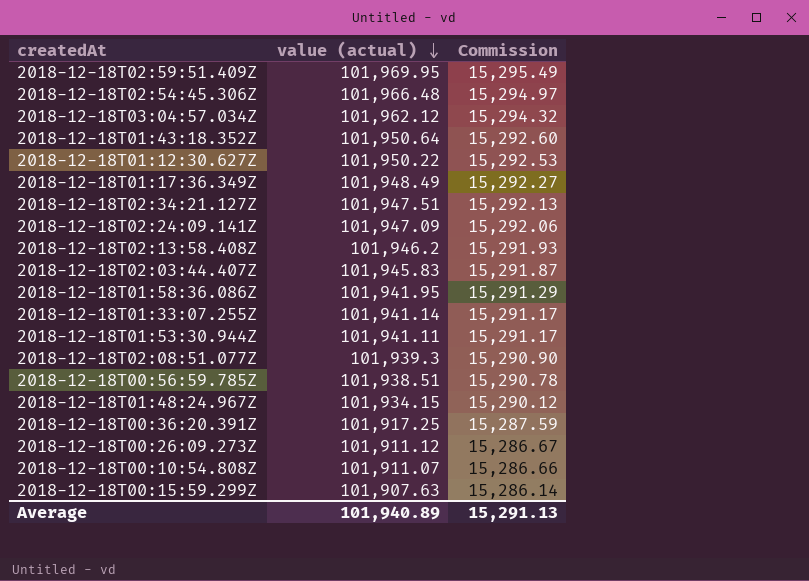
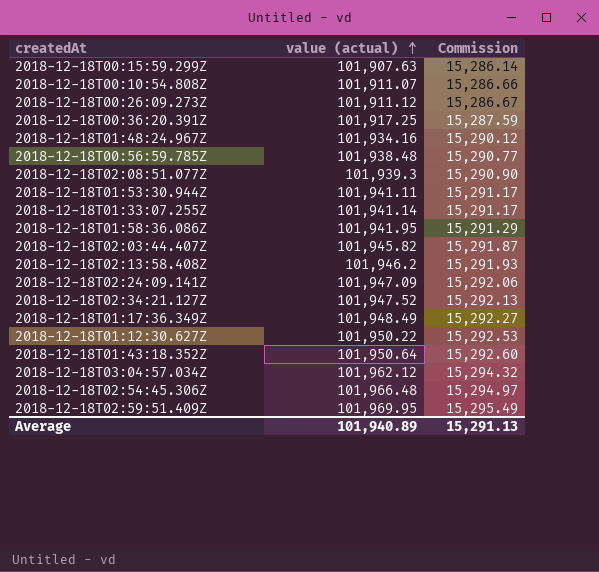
row order: value (actual) descending -> value (actual) ascending
2018-12-18T01:48:24.967Z | value (actual): 101,934.15 -> 101,934.16
2018-12-18T00:56:59.785Z | value (actual): 101,938.51 -> 101,938.48
2018-12-18T00:56:59.785Z | Commission: 15,290.78 -> 15,290.77
2018-12-18T02:03:44.407Z | value (actual): 101,945.83 -> 101,945.82
2018-12-18T02:34:21.127Z | value (actual): 101,947.51 -> 101,947.52

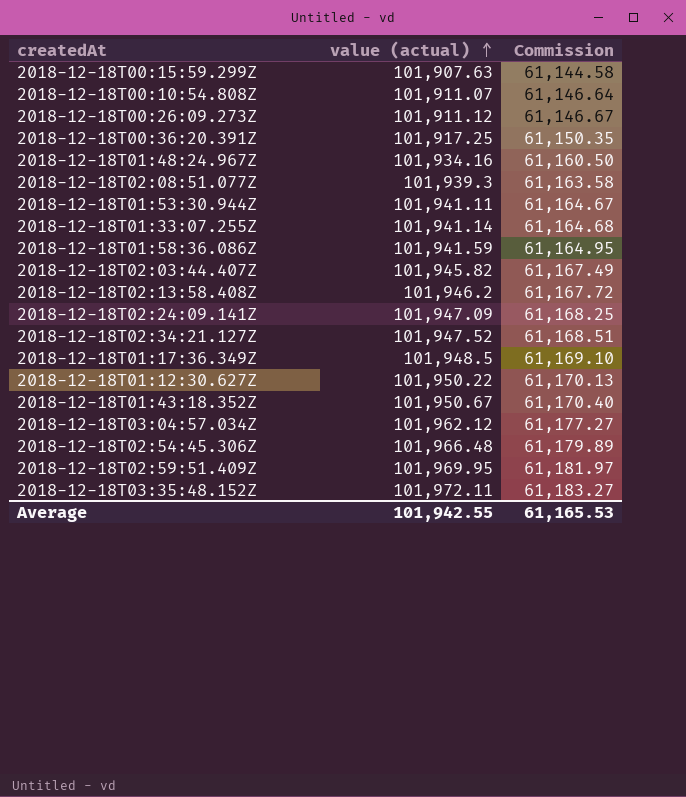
column Commission | formula: [value (actual)] * 0.15 -> [value (actual)] * 0.6
row 2018-12-18T00:56:59.785Z: 101,938.48 | 15,290.77 -> none
2018-12-18T01:58:36.086Z | value (actual): 101,941.95 -> 101,941.59
2018-12-18T01:17:36.349Z | value (actual): 101,948.49 -> 101,948.5
2018-12-18T01:43:18.352Z | value (actual): 101,950.64 -> 101,950.67
row 2018-12-18T03:35:48.152Z: none -> 101,972.11 | 61,183.27
Average | value (actual): 101,940.89 -> 101,942.55
Average | Commission: 15,291.13 -> 61,165.53

